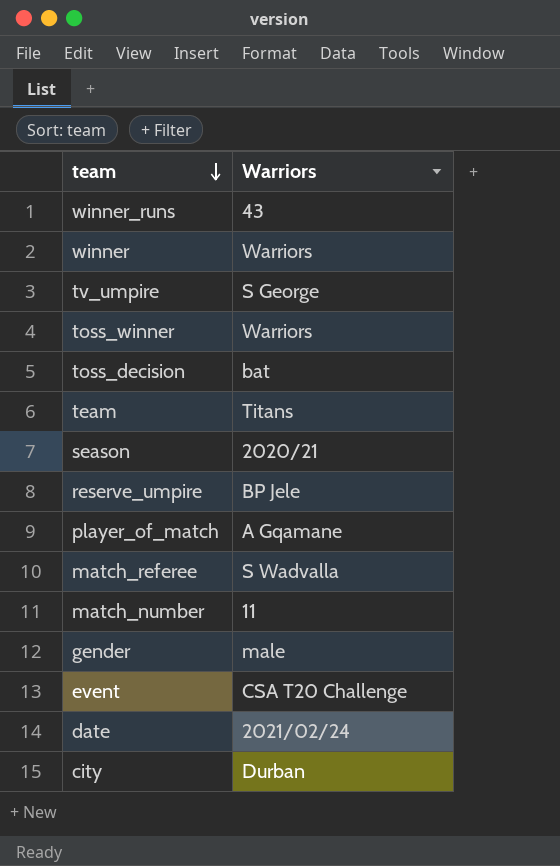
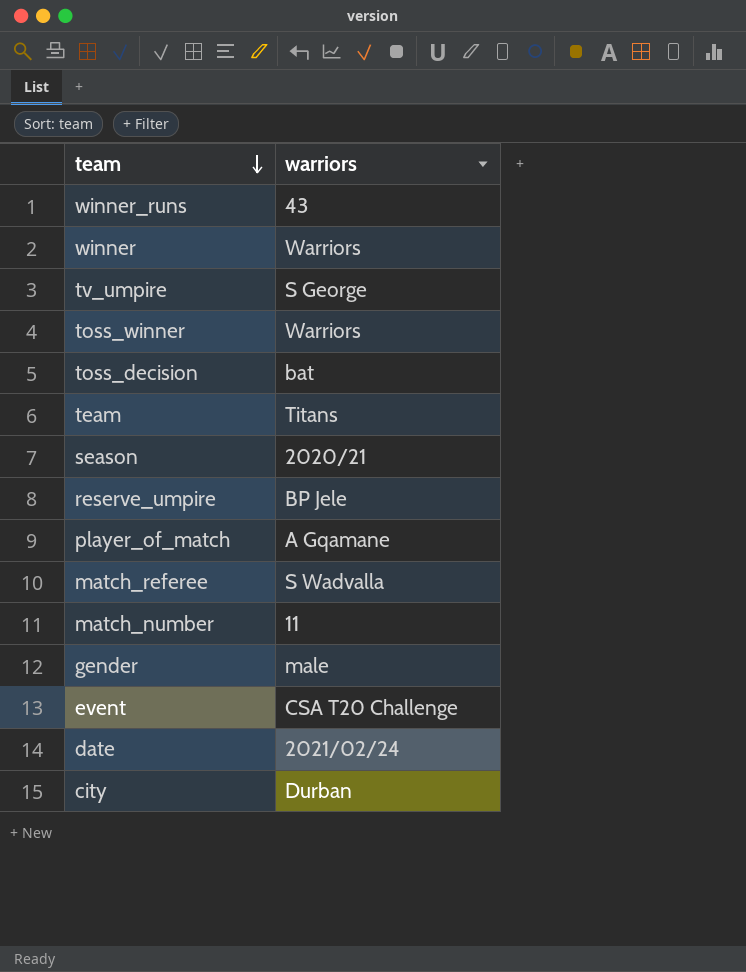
column name: Warriors -> warriors

